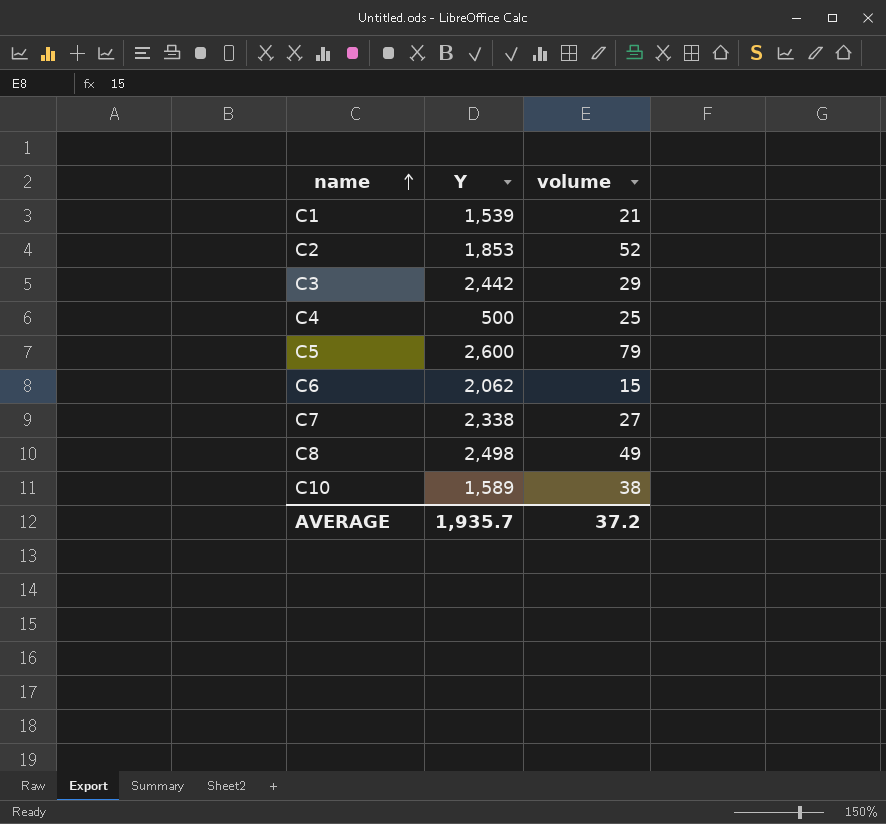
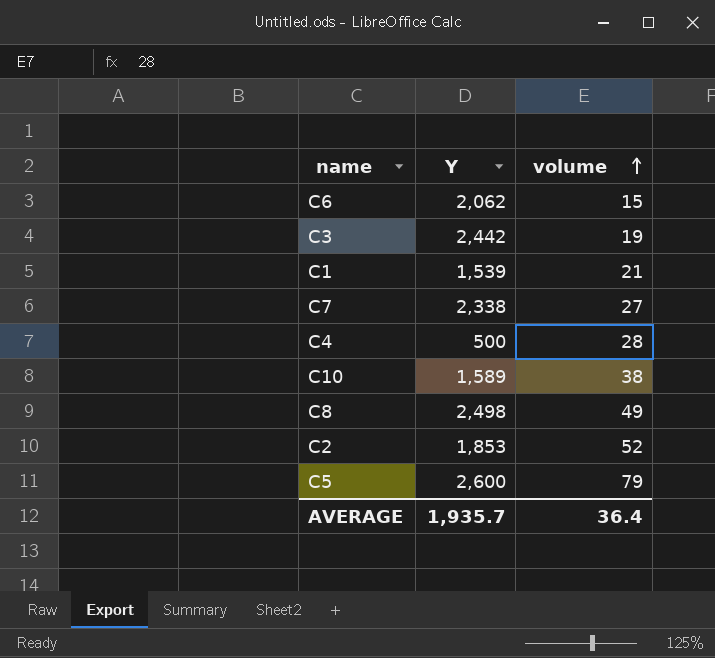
row order: name ascending -> volume ascending
C3 | volume: 29 -> 19
C4 | volume: 25 -> 28
AVERAGE | volume: 37.2 -> 36.4

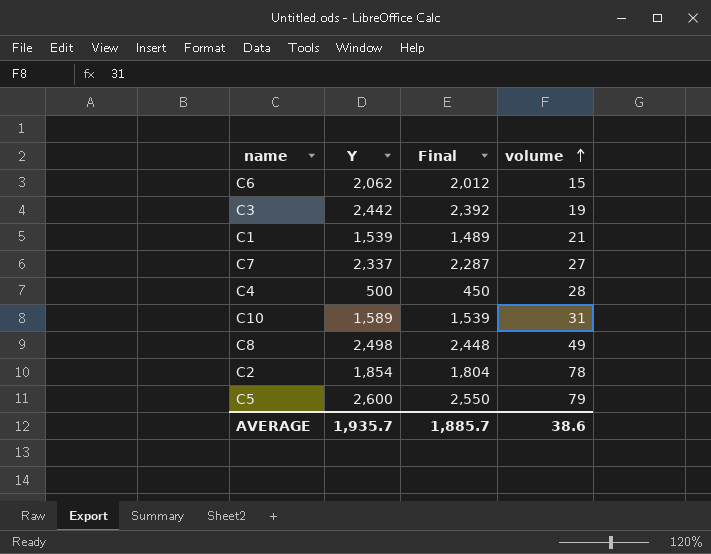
column Final | formula: none -> [Y] - 50
C7 | Y: 2,338 -> 2,337
C10 | volume: 38 -> 31
C2 | Y: 1,853 -> 1,854
C2 | volume: 52 -> 78
AVERAGE | volume: 36.4 -> 38.6

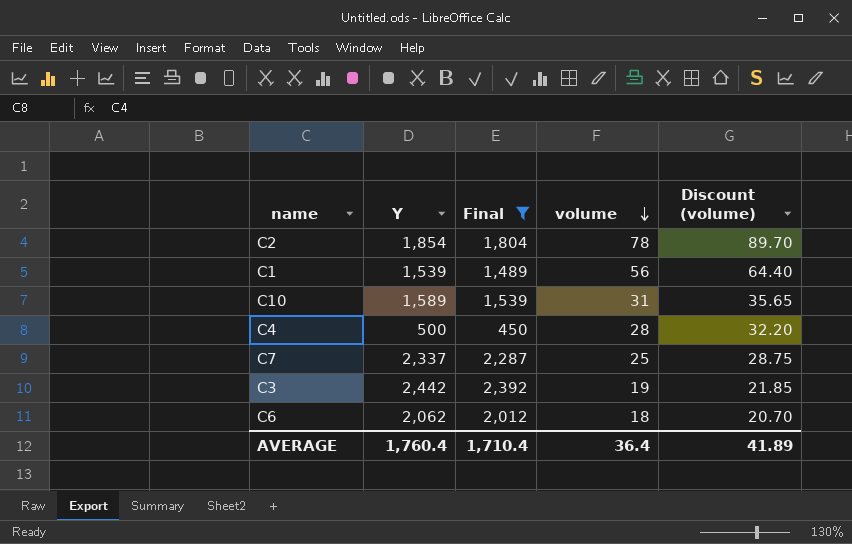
filter: none -> Final <= 2,392
row order: volume ascending -> volume descending
column Discount (volume) | formula: none -> [volume] * 1.15
C1 | volume: 21 -> 56
C7 | volume: 27 -> 25
C6 | volume: 15 -> 18
AVERAGE | Y: 1,935.7 -> 1,760.4
AVERAGE | Final: 1,885.7 -> 1,710.4
AVERAGE | volume: 38.6 -> 36.4

